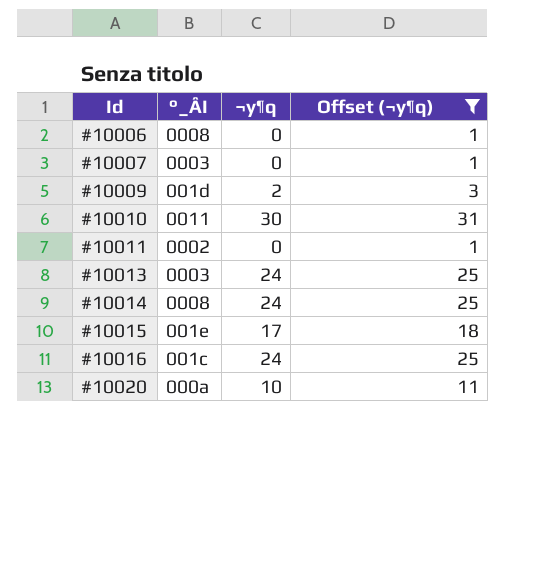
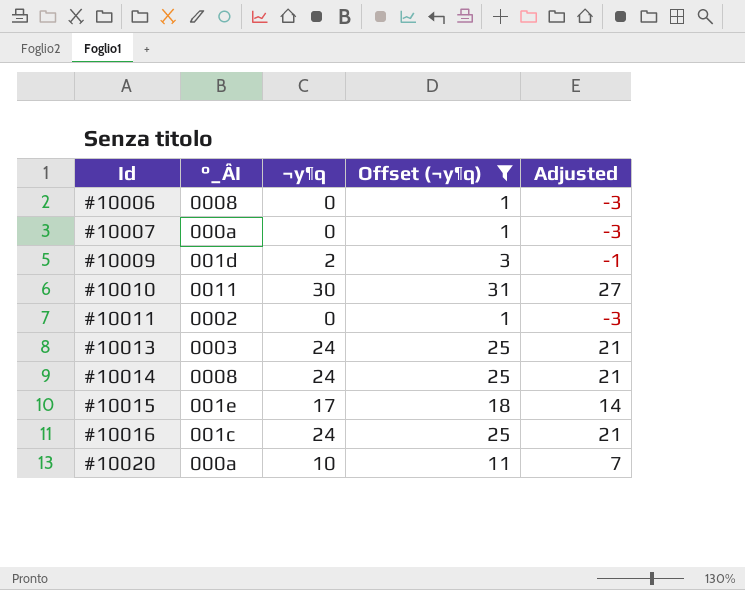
column Adjusted | formula: none -> [¬y¶q] - 3
#10007 | °_ÂI: 0003 -> 000a

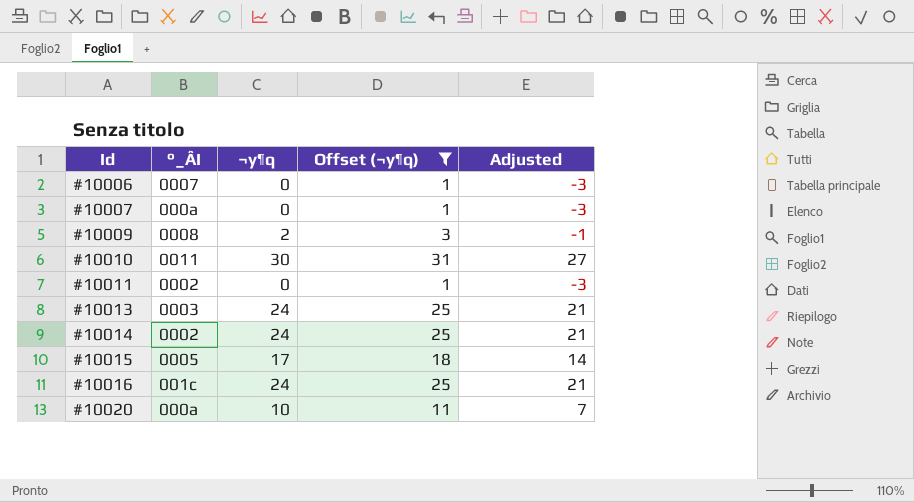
#10006 | °_ÂI: 0008 -> 0007
#10009 | °_ÂI: 001d -> 0008
#10014 | °_ÂI: 0008 -> 0002
#10015 | °_ÂI: 001e -> 0005

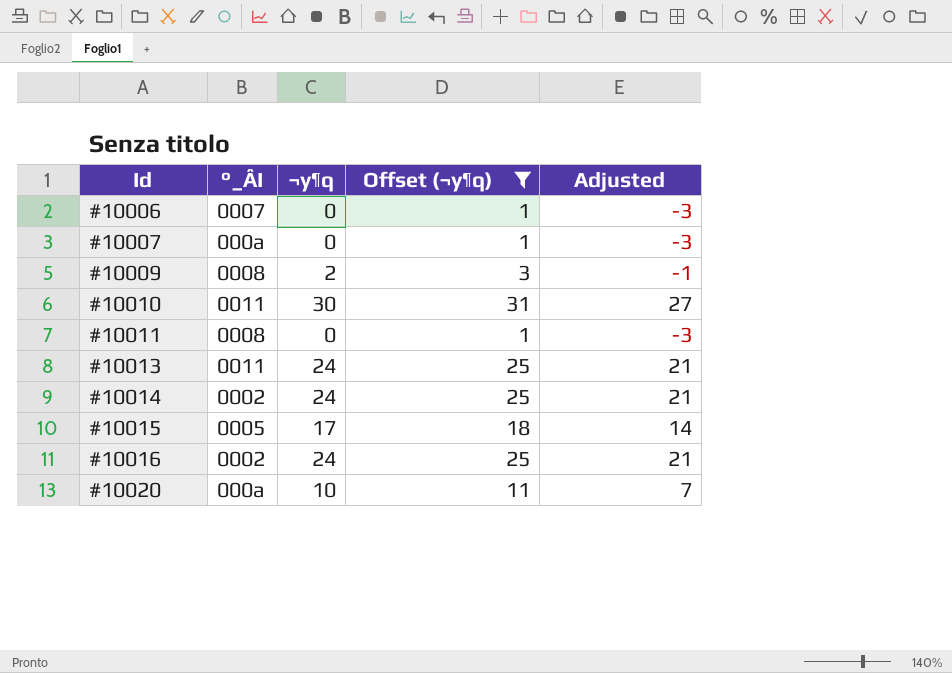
#10011 | °_ÂI: 0002 -> 0008
#10013 | °_ÂI: 0003 -> 0011
#10016 | °_ÂI: 001c -> 0002

